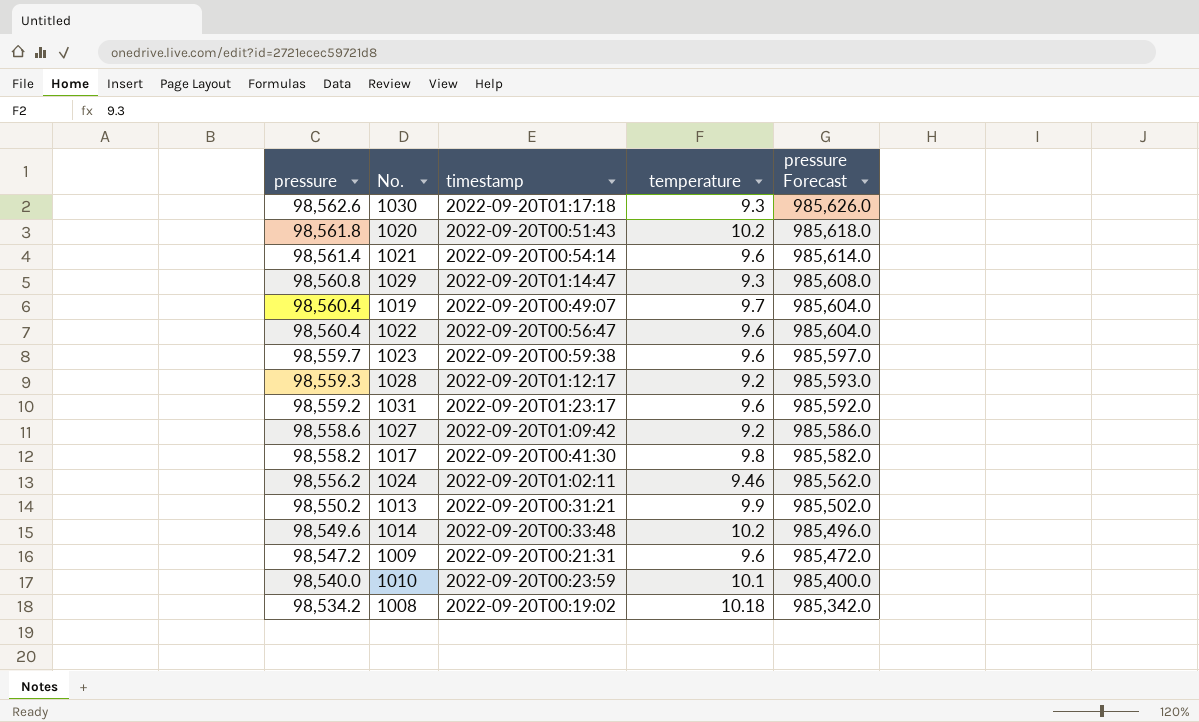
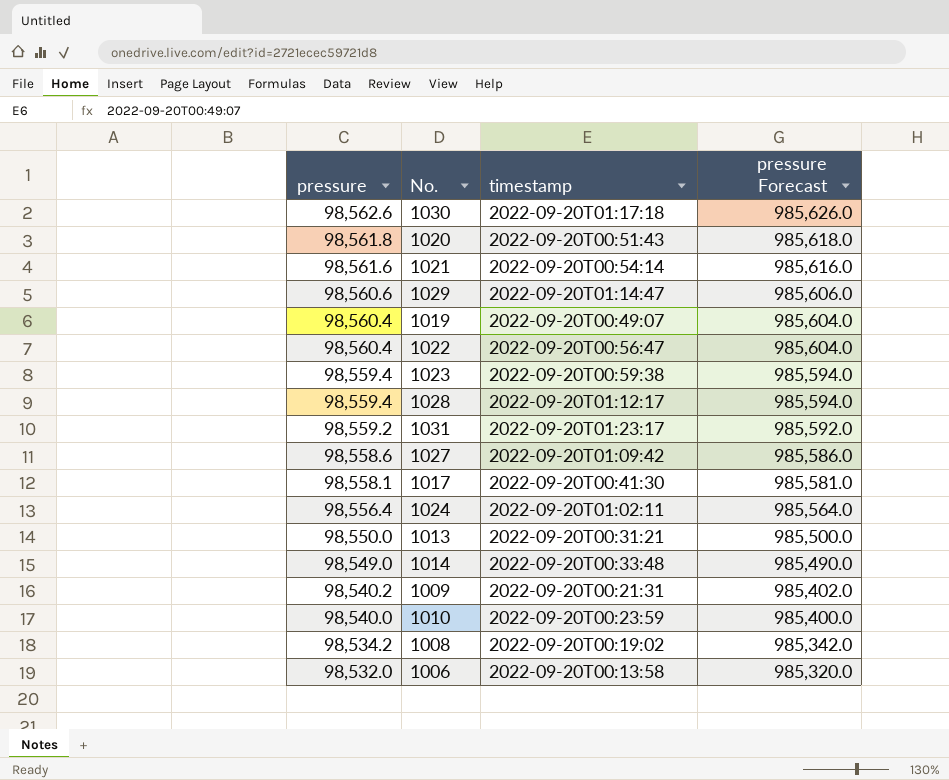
column temperature | position: 4 -> none
1021 | pressure: 98,561.4 -> 98,561.6
1021 | pressure Forecast: 985,614.0 -> 985,616.0
1029 | pressure: 98,560.8 -> 98,560.6
1029 | pressure Forecast: 985,608.0 -> 985,606.0
1023 | pressure: 98,559.7 -> 98,559.4
1023 | pressure Forecast: 985,597.0 -> 985,594.0
1028 | pressure: 98,559.3 -> 98,559.4
1028 | pressure Forecast: 985,593.0 -> 985,594.0
1017 | pressure: 98,558.2 -> 98,558.1
1017 | pressure Forecast: 985,582.0 -> 985,581.0
1024 | pressure: 98,556.2 -> 98,556.4
1024 | pressure Forecast: 985,562.0 -> 985,564.0
1013 | pressure: 98,550.2 -> 98,550.0
1013 | pressure Forecast: 985,502.0 -> 985,500.0
1014 | pressure: 98,549.6 -> 98,549.0
1014 | pressure Forecast: 985,496.0 -> 985,490.0
1009 | pressure: 98,547.2 -> 98,540.2
1009 | pressure Forecast: 985,472.0 -> 985,402.0
row 1006: none -> 98,532.0 | 2022-09-20T00:13:58 | 985,320.0

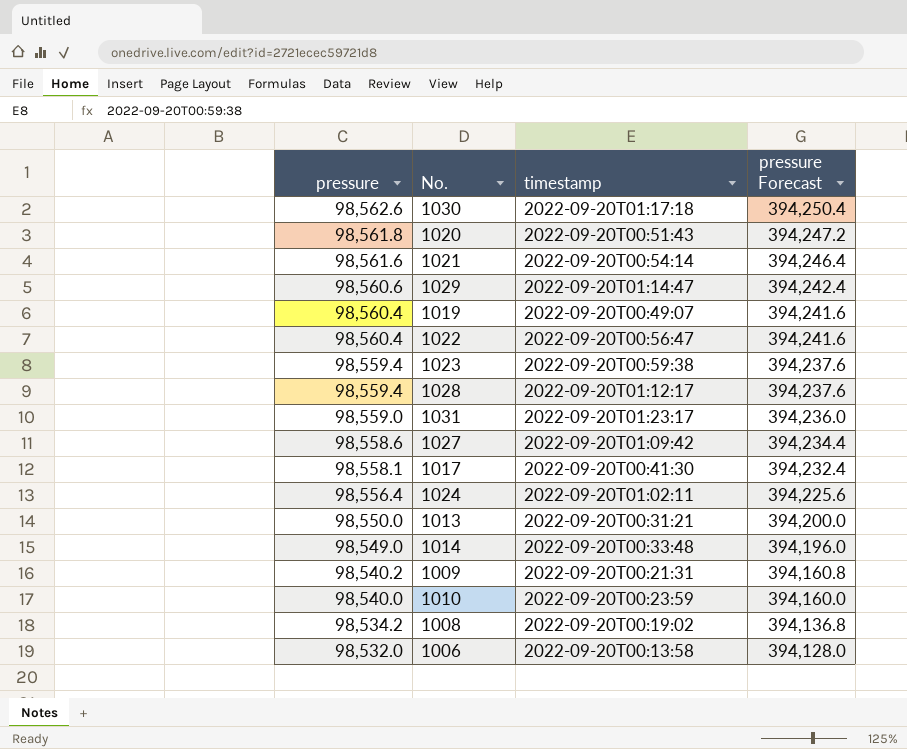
column pressure Forecast | formula: [pressure] * 10 -> [pressure] * 4
1031 | pressure: 98,559.2 -> 98,559.0

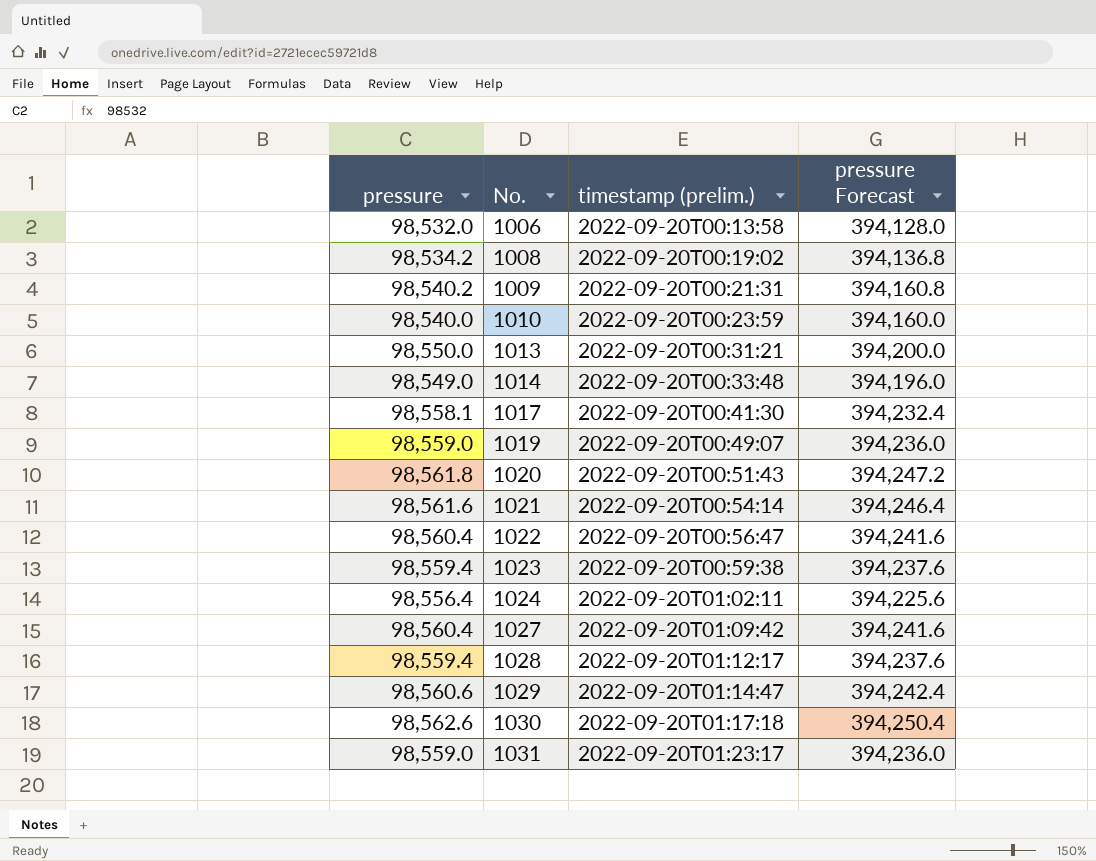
row order: pressure descending -> No. ascending
column name: timestamp -> timestamp (prelim.)
1019 | pressure: 98,560.4 -> 98,559.0
1019 | pressure Forecast: 394,241.6 -> 394,236.0
1027 | pressure: 98,558.6 -> 98,560.4
1027 | pressure Forecast: 394,234.4 -> 394,241.6

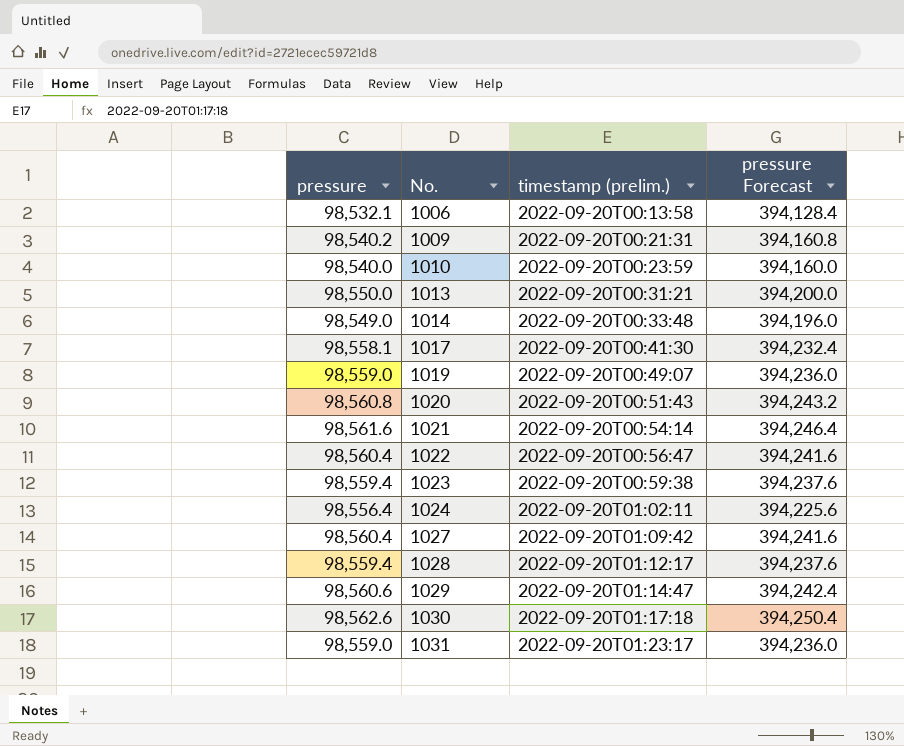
row 1008: 98,534.2 | 2022-09-20T00:19:02 | 394,136.8 -> none
1006 | pressure: 98,532.0 -> 98,532.1
1006 | pressure Forecast: 394,128.0 -> 394,128.4
1020 | pressure: 98,561.8 -> 98,560.8
1020 | pressure Forecast: 394,247.2 -> 394,243.2

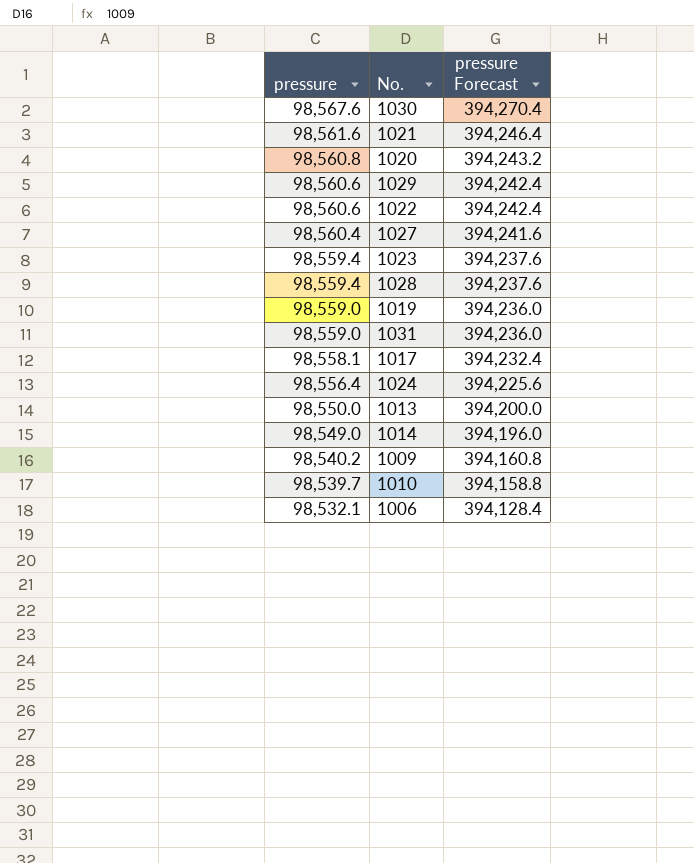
row order: No. ascending -> pressure descending
column timestamp (prelim.) | position: 3 -> none
1030 | pressure: 98,562.6 -> 98,567.6
1030 | pressure Forecast: 394,250.4 -> 394,270.4
1022 | pressure: 98,560.4 -> 98,560.6
1022 | pressure Forecast: 394,241.6 -> 394,242.4
1010 | pressure: 98,540.0 -> 98,539.7
1010 | pressure Forecast: 394,160.0 -> 394,158.8

